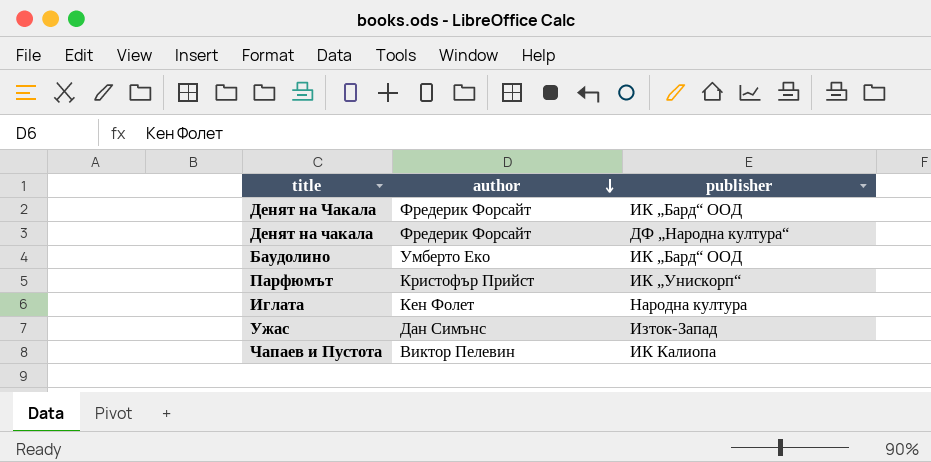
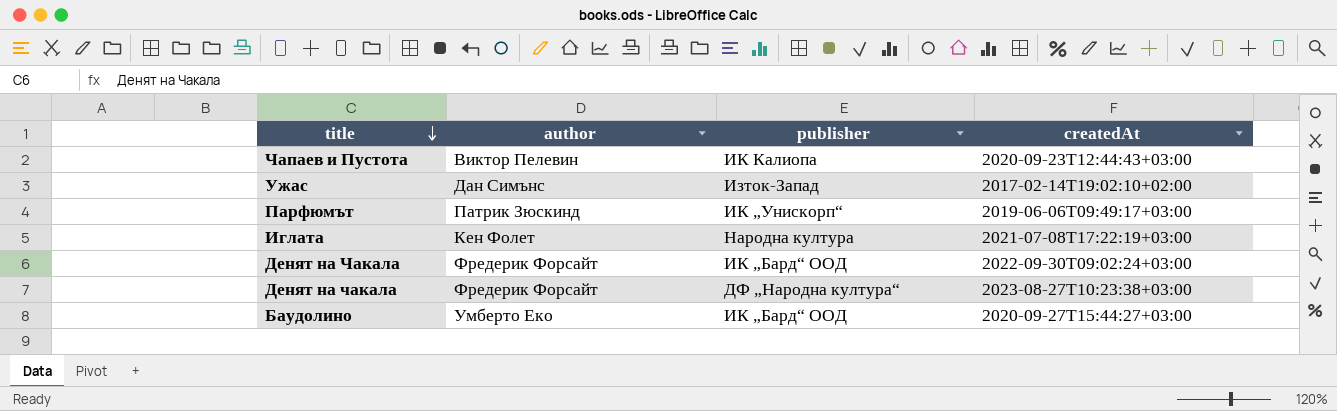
row order: author descending -> title descending
column createdAt | position: none -> 4
Парфюмът | author: Кристофър Прийст -> Патрик Зюскинд

